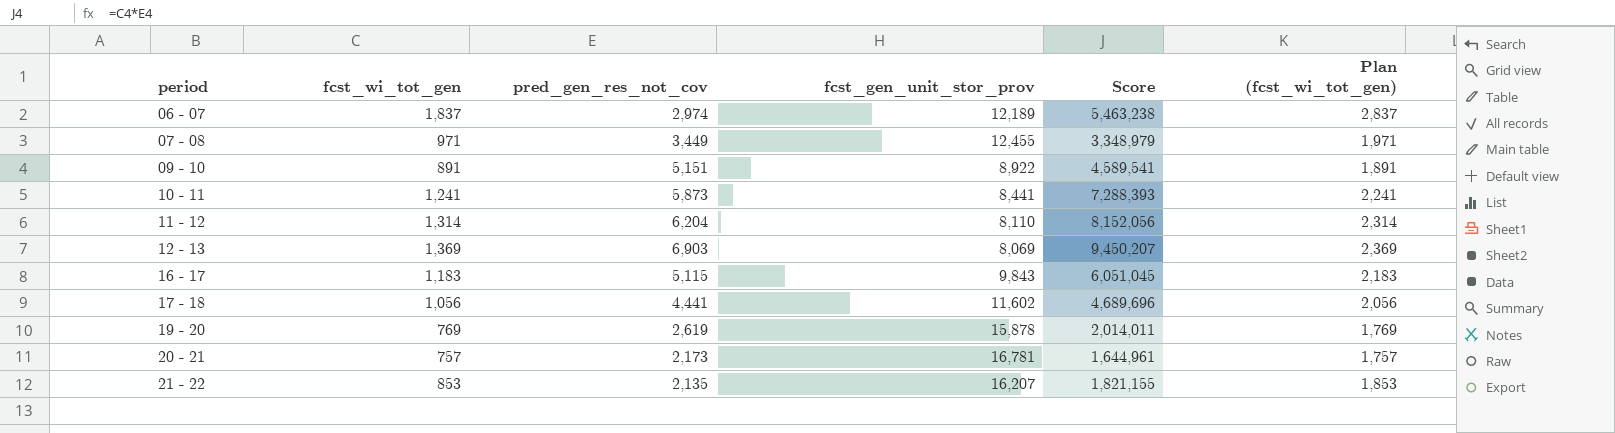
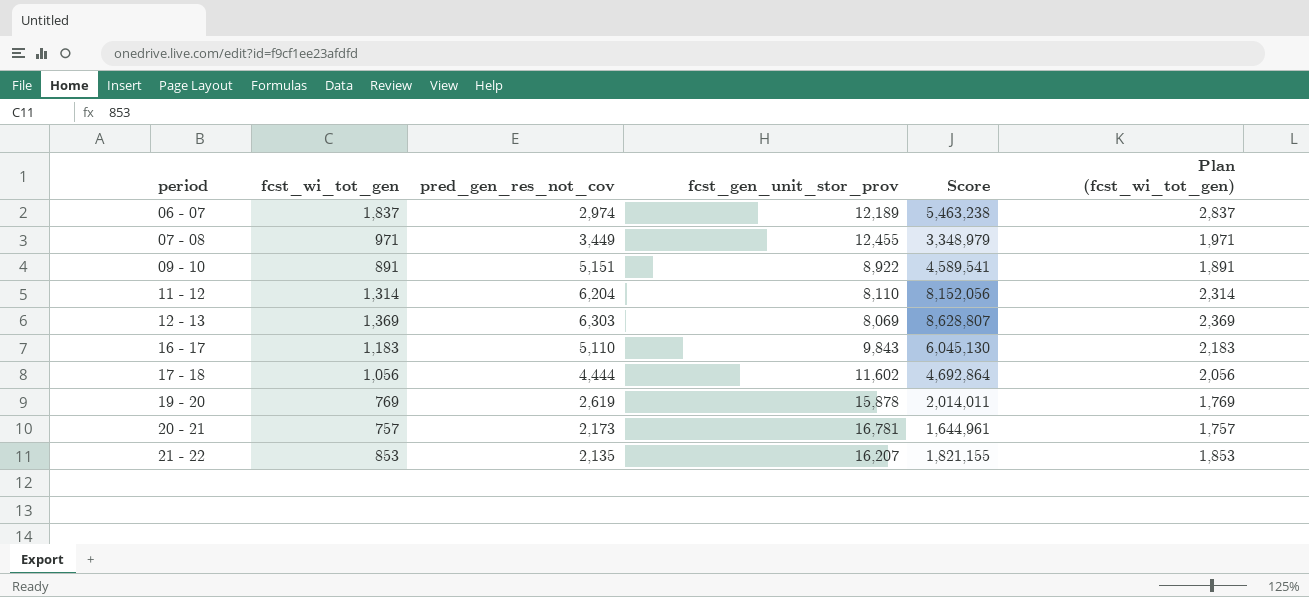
row 10 - 11: 1,241 | 5,873 | 8,441 | 7,288,393 | 2,241 -> none
12 - 13 | pred_gen_res_not_cov: 6,903 -> 6,303
12 - 13 | Score: 9,450,207 -> 8,628,807
16 - 17 | pred_gen_res_not_cov: 5,115 -> 5,110
16 - 17 | Score: 6,051,045 -> 6,045,130
17 - 18 | pred_gen_res_not_cov: 4,441 -> 4,444
17 - 18 | Score: 4,689,696 -> 4,692,864

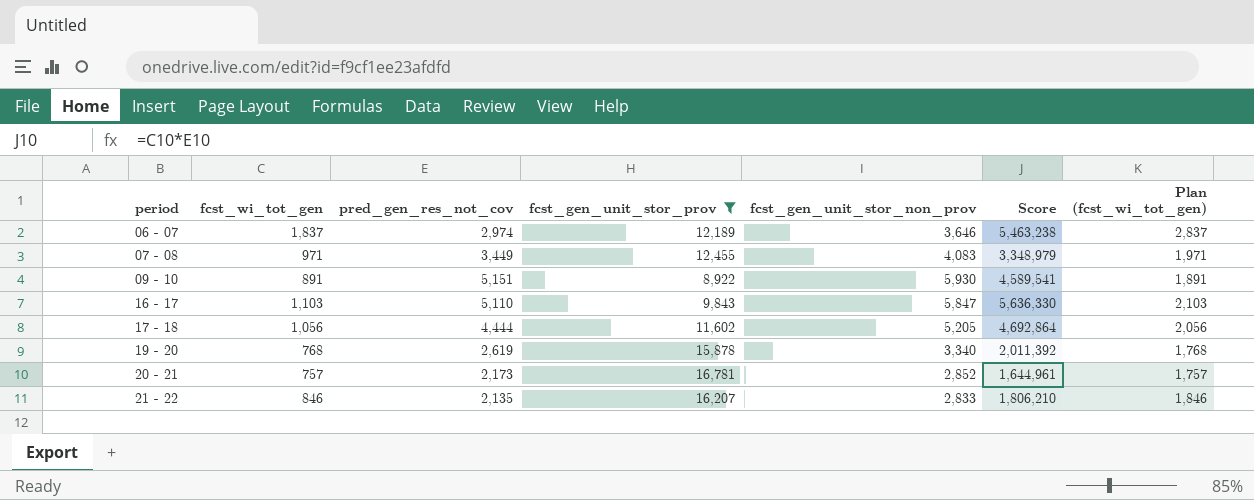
filter: none -> fcst_gen_unit_stor_prov >= 8,922
column fcst_gen_unit_stor_non_prov | position: none -> 5
16 - 17 | fcst_wi_tot_gen: 1,183 -> 1,103
16 - 17 | Score: 6,045,130 -> 5,636,330
16 - 17 | Plan (fcst_wi_tot_gen): 2,183 -> 2,103
19 - 20 | fcst_wi_tot_gen: 769 -> 768
19 - 20 | Score: 2,014,011 -> 2,011,392
19 - 20 | Plan (fcst_wi_tot_gen): 1,769 -> 1,768
21 - 22 | fcst_wi_tot_gen: 853 -> 846
21 - 22 | Score: 1,821,155 -> 1,806,210
21 - 22 | Plan (fcst_wi_tot_gen): 1,853 -> 1,846

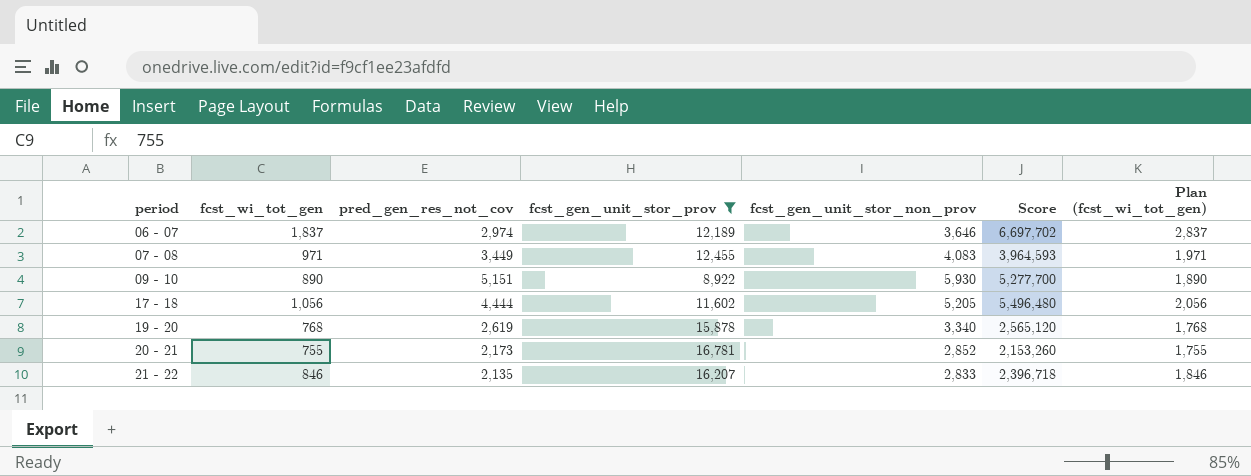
column Score | formula: [fcst_wi_tot_gen] * [pred_gen_res_not_cov] -> [fcst_wi_tot_gen] * [fcst_gen_unit_stor_non_prov]
row 16 - 17: 1,103 | 5,110 | 9,843 | 5,847 | 5,636,330 | 2,103 -> none
09 - 10 | fcst_wi_tot_gen: 891 -> 890
09 - 10 | Plan (fcst_wi_tot_gen): 1,891 -> 1,890
20 - 21 | fcst_wi_tot_gen: 757 -> 755
20 - 21 | Plan (fcst_wi_tot_gen): 1,757 -> 1,755

